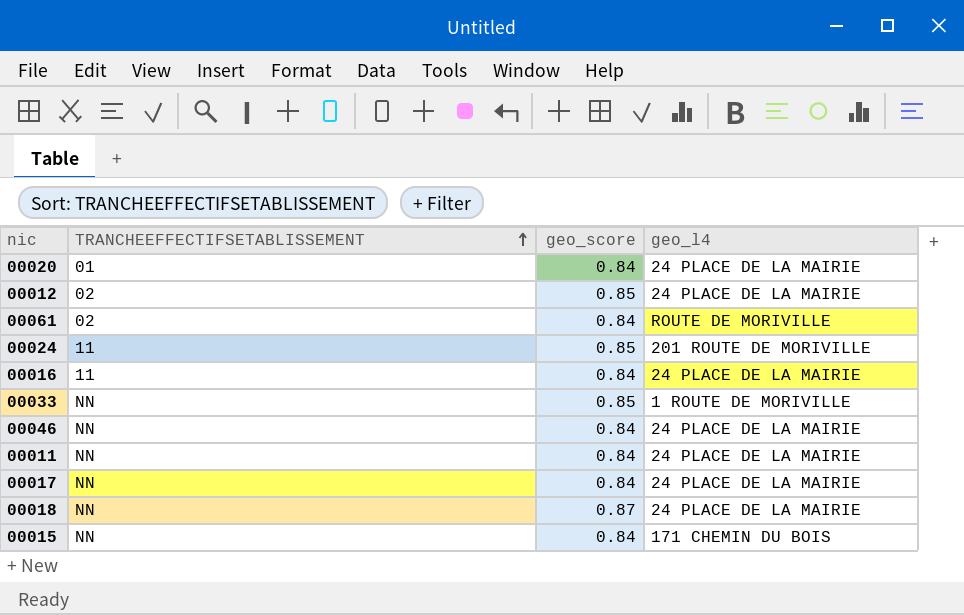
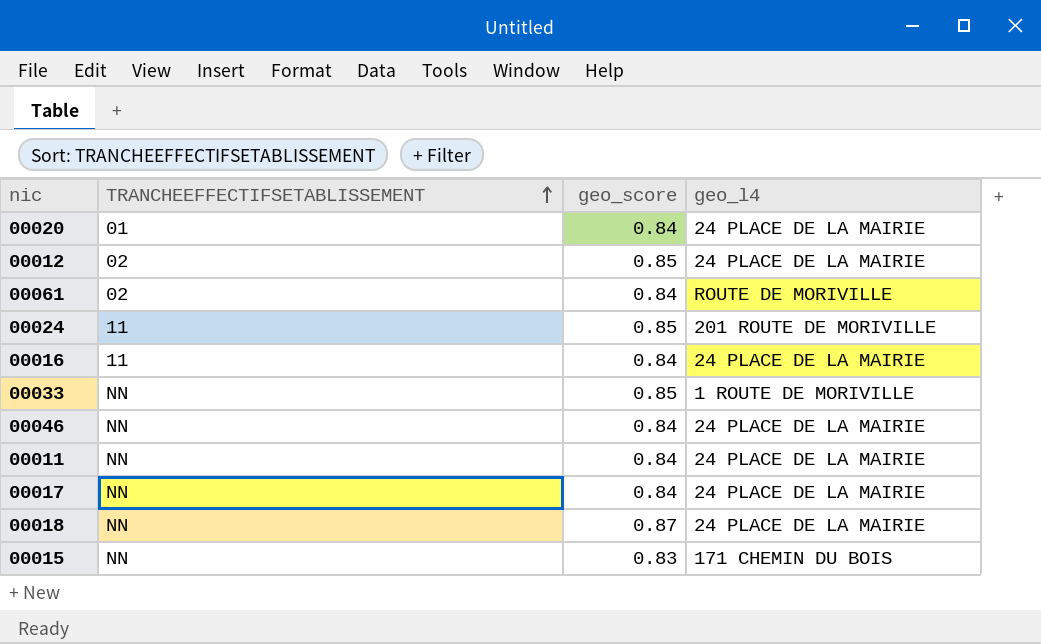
00015 | geo_score: 0.84 -> 0.83

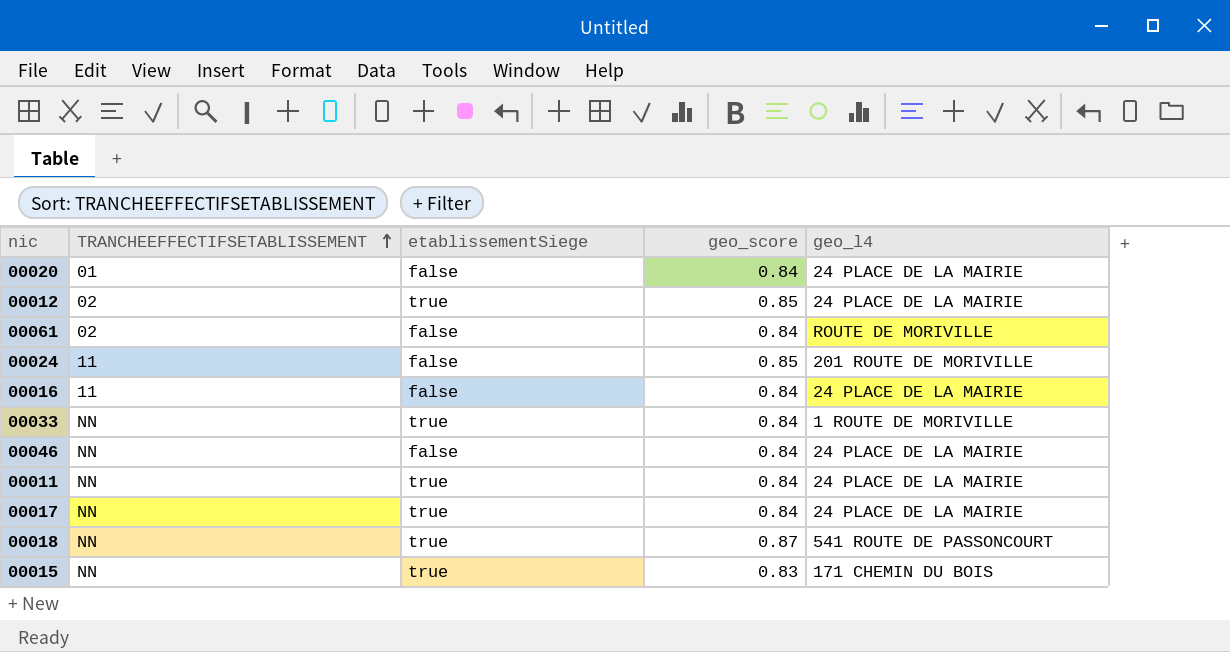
column etablissementSiege | position: none -> 3
00033 | geo_score: 0.85 -> 0.84
00018 | geo_l4: 24 PLACE DE LA MAIRIE -> 541 ROUTE DE PASSONCOURT

